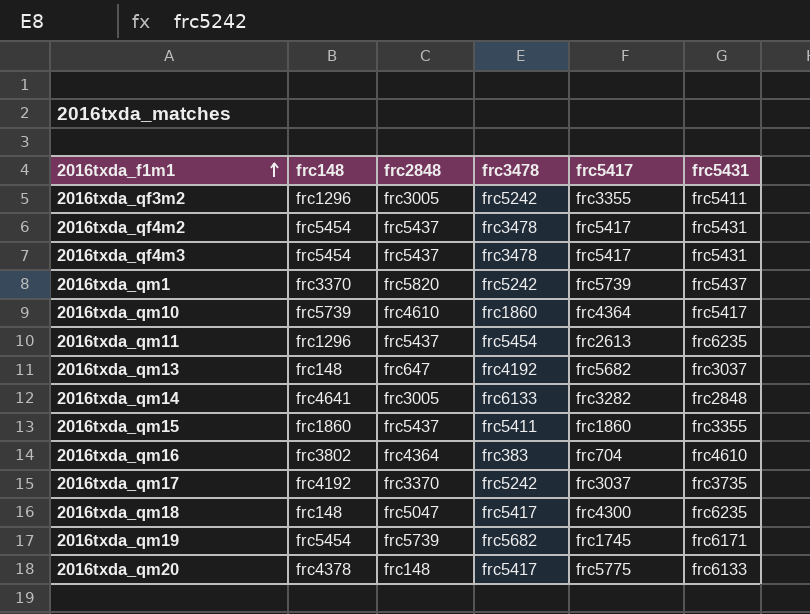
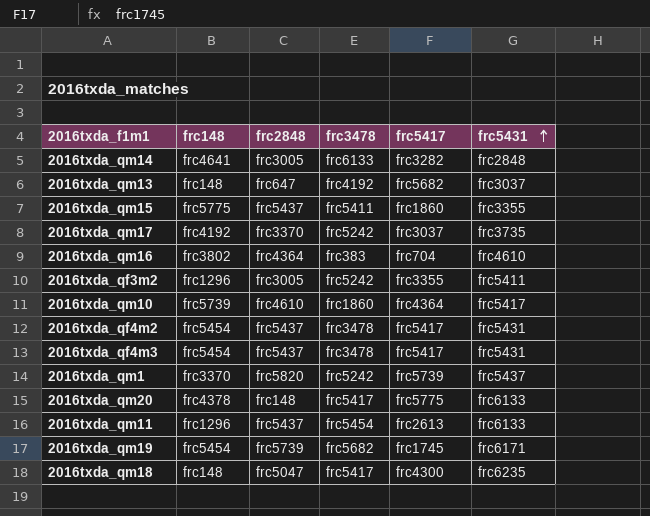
row order: 2016txda_f1m1 ascending -> frc5431 ascending
2016txda_qm15 | frc148: frc1860 -> frc5775
2016txda_qm11 | frc5431: frc6235 -> frc6133

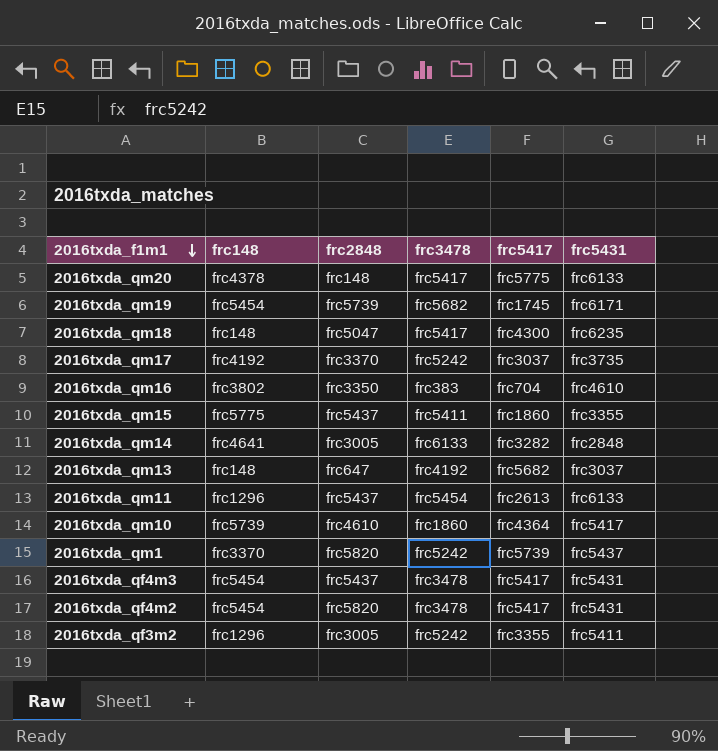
row order: frc5431 ascending -> 2016txda_f1m1 descending
2016txda_qm16 | frc2848: frc4364 -> frc3350
2016txda_qf4m2 | frc2848: frc5437 -> frc5820

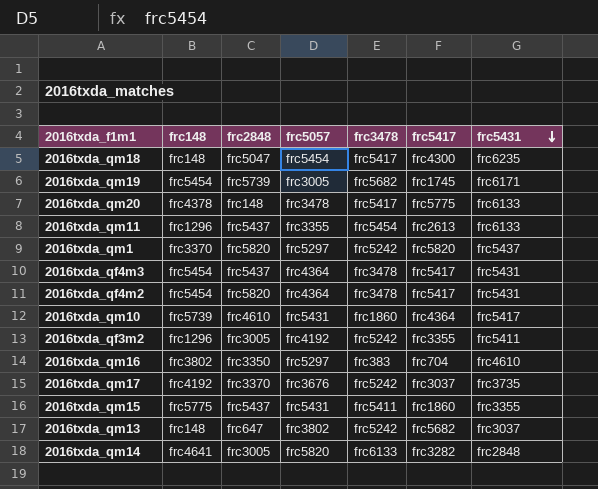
row order: 2016txda_f1m1 descending -> frc5431 descending
column frc5057 | position: none -> 4
2016txda_qm1 | frc5417: frc5739 -> frc5820
2016txda_qm13 | frc3478: frc4192 -> frc5242

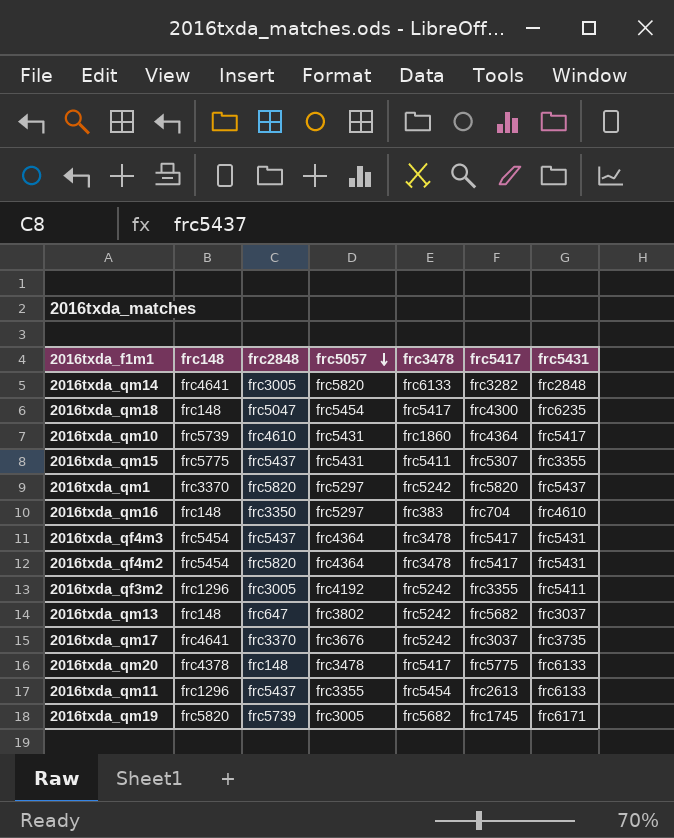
row order: frc5431 descending -> frc5057 descending
2016txda_qm15 | frc5417: frc1860 -> frc5307
2016txda_qm16 | frc148: frc3802 -> frc148
2016txda_qm17 | frc148: frc4192 -> frc4641
2016txda_qm19 | frc148: frc5454 -> frc5820

